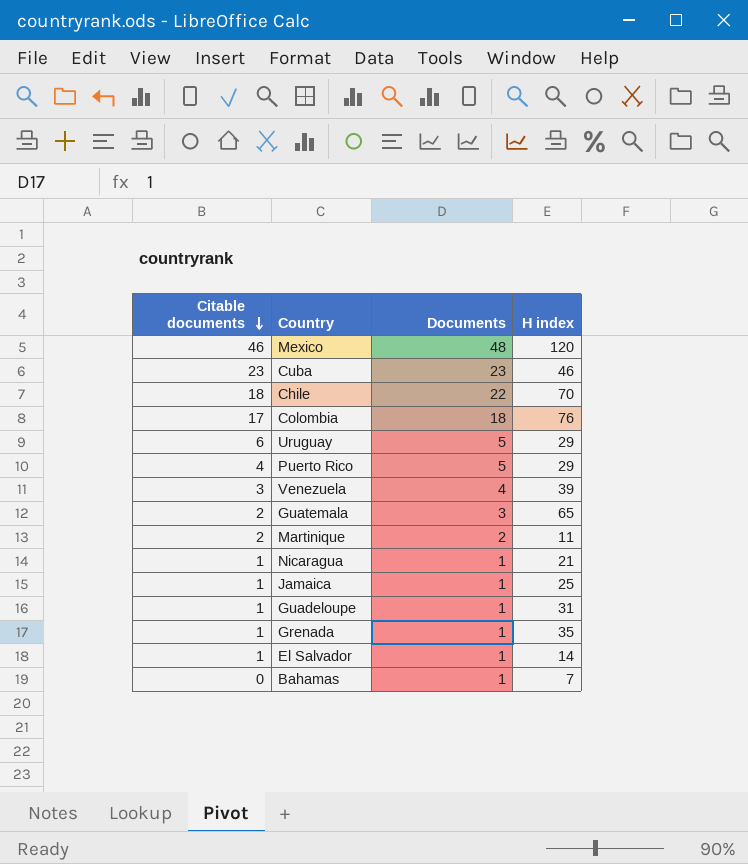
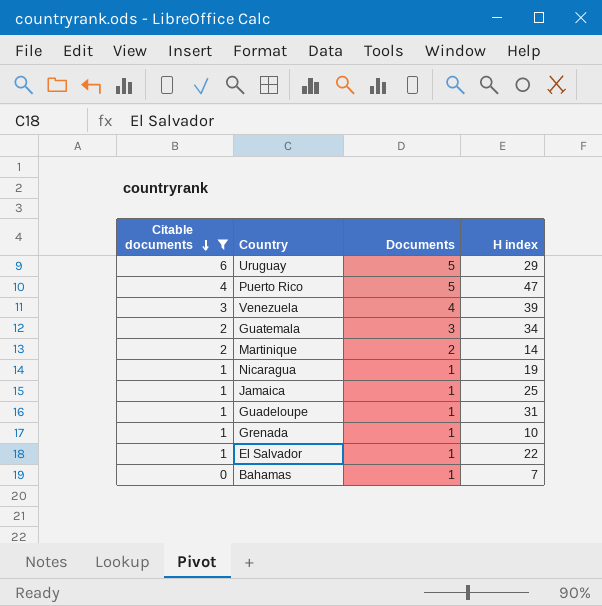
filter: none -> Citable documents <= 6
Puerto Rico | H index: 29 -> 47
Guatemala | H index: 65 -> 34
Martinique | H index: 11 -> 14
Nicaragua | H index: 21 -> 19
Grenada | H index: 35 -> 10
El Salvador | H index: 14 -> 22

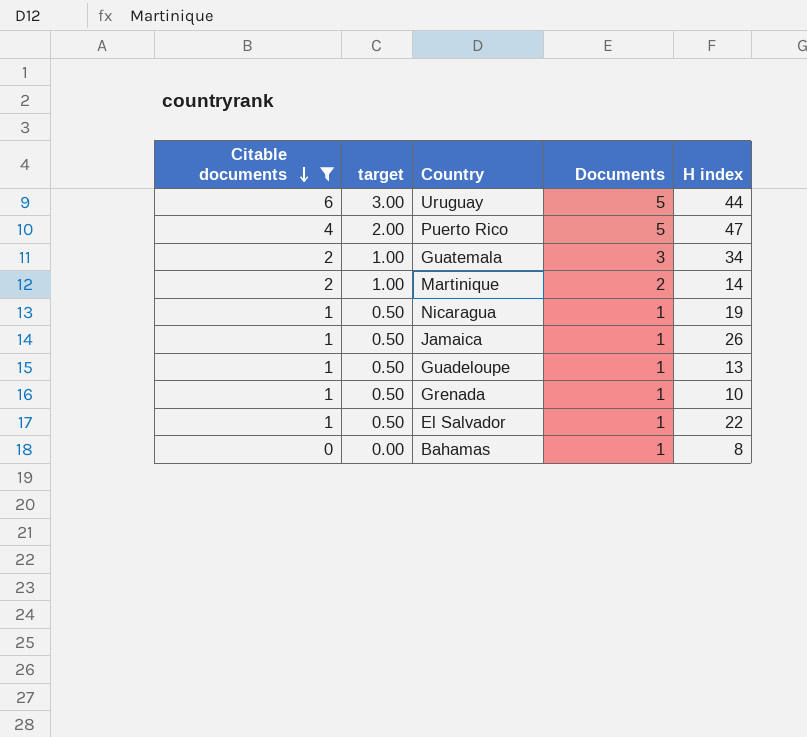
column target | formula: none -> [Citable documents] * 0.5
row Venezuela: 3 | 4 | 39 -> none
Uruguay | H index: 29 -> 44
Jamaica | H index: 25 -> 26
Guadeloupe | H index: 31 -> 13
Bahamas | H index: 7 -> 8

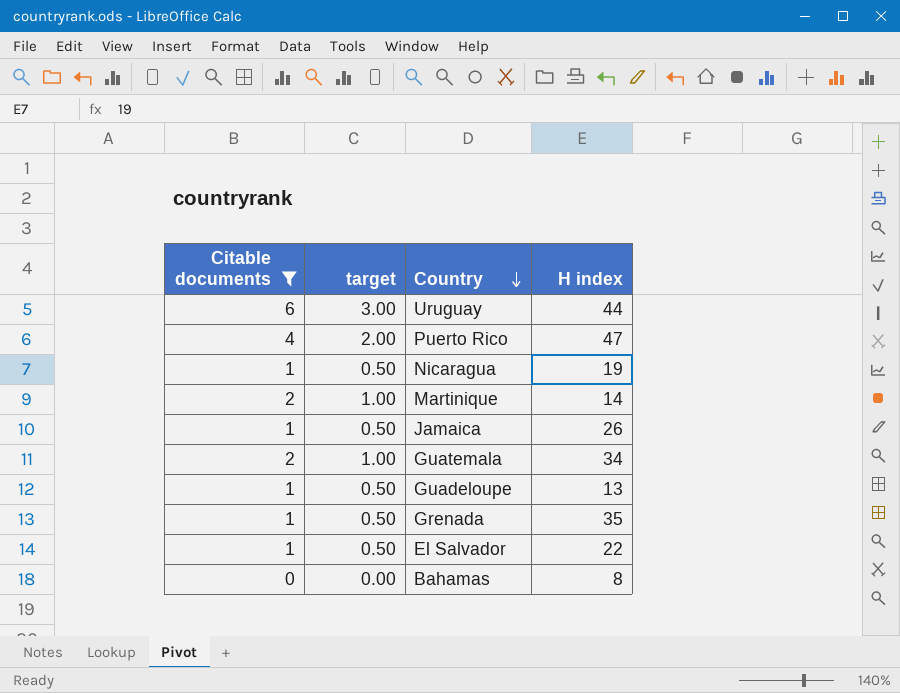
row order: Citable documents descending -> Country descending
column Documents | position: 4 -> none
Grenada | H index: 10 -> 35

